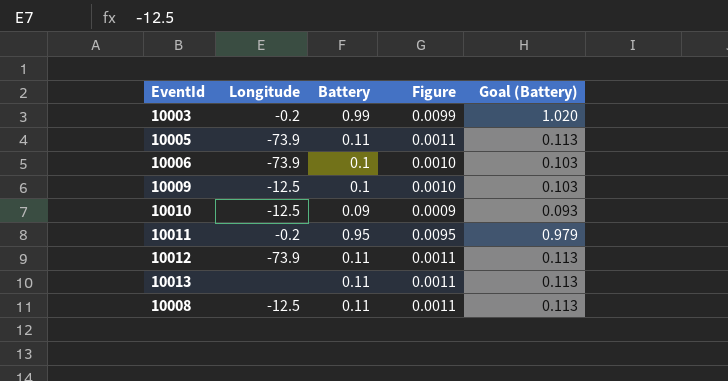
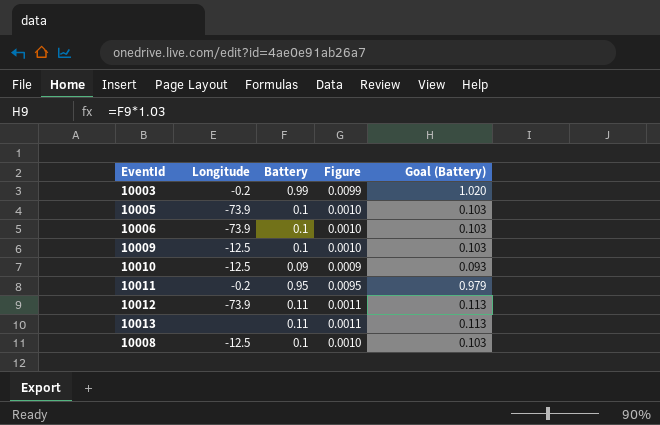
10005 | Battery: 0.11 -> 0.1
10005 | Figure: 0.0011 -> 0.0010
10005 | Goal (Battery): 0.113 -> 0.103
10008 | Battery: 0.11 -> 0.1
10008 | Figure: 0.0011 -> 0.0010
10008 | Goal (Battery): 0.113 -> 0.103

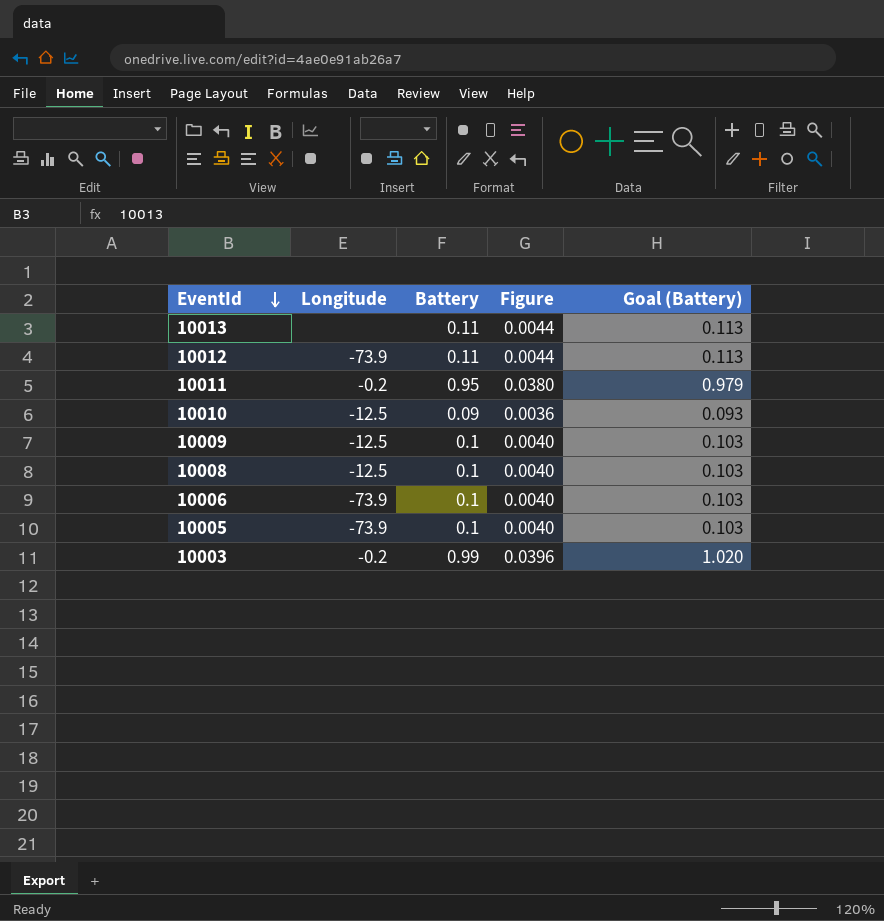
row order: none -> EventId descending
column Figure | formula: [Battery] * 0.01 -> [Battery] * 0.04

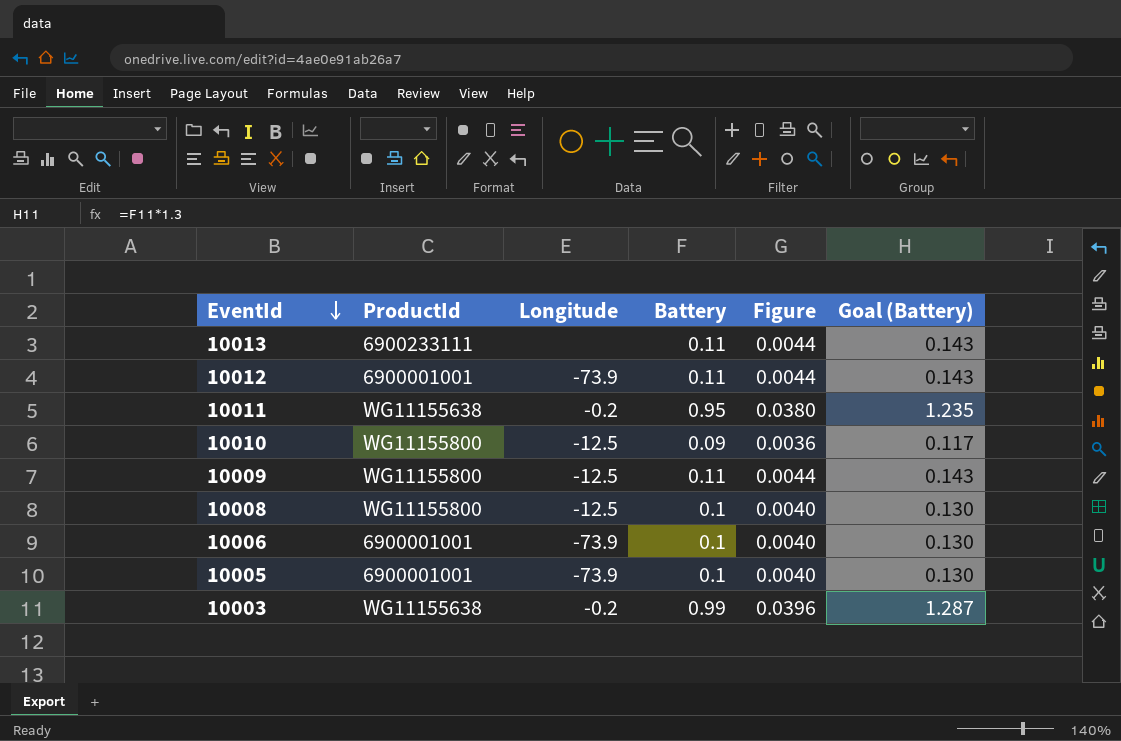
column ProductId | position: none -> 2
column Goal (Battery) | formula: [Battery] * 1.03 -> [Battery] * 1.3
10009 | Battery: 0.1 -> 0.11
10009 | Figure: 0.0040 -> 0.0044

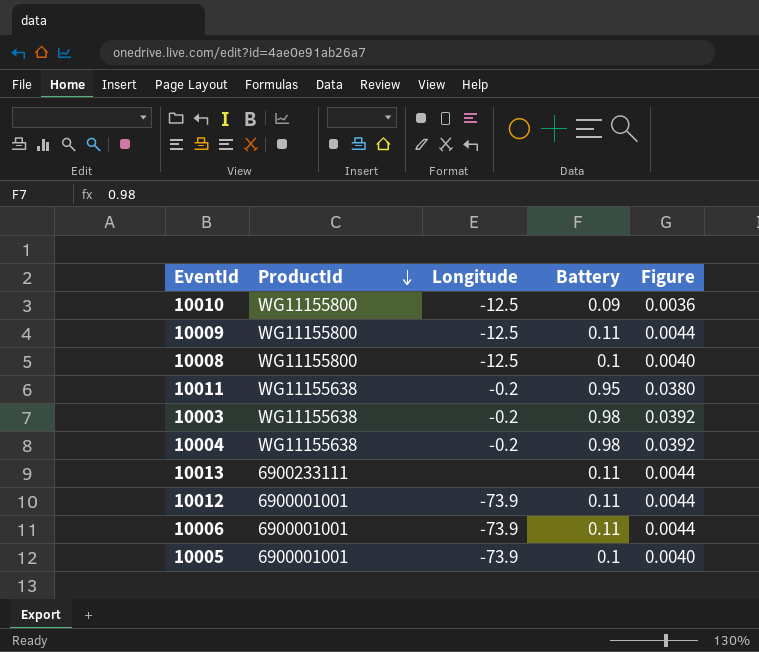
row order: EventId descending -> ProductId descending
column Goal (Battery) | formula: [Battery] * 1.3 -> none
10003 | Battery: 0.99 -> 0.98
10003 | Figure: 0.0396 -> 0.0392
row 10004: none -> WG11155638 | -0.2 | 0.98 | 0.0392
10006 | Battery: 0.1 -> 0.11
10006 | Figure: 0.0040 -> 0.0044

